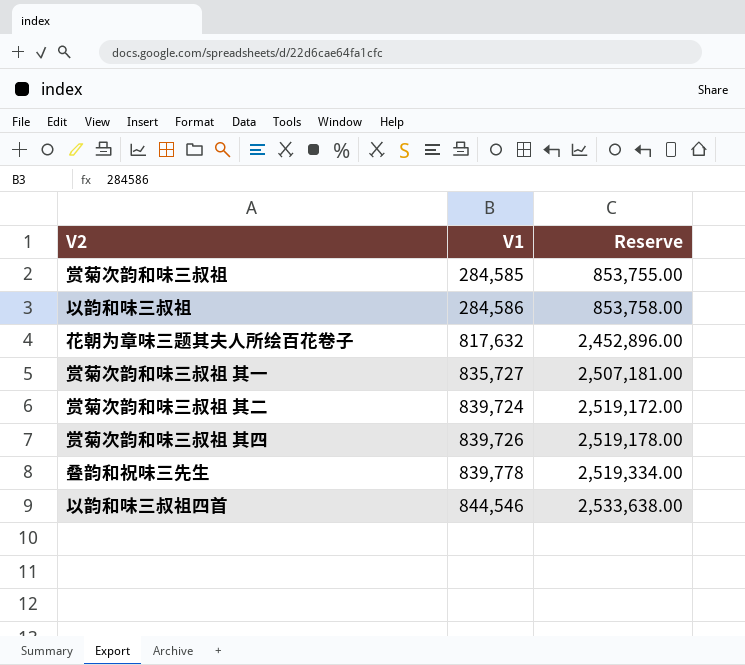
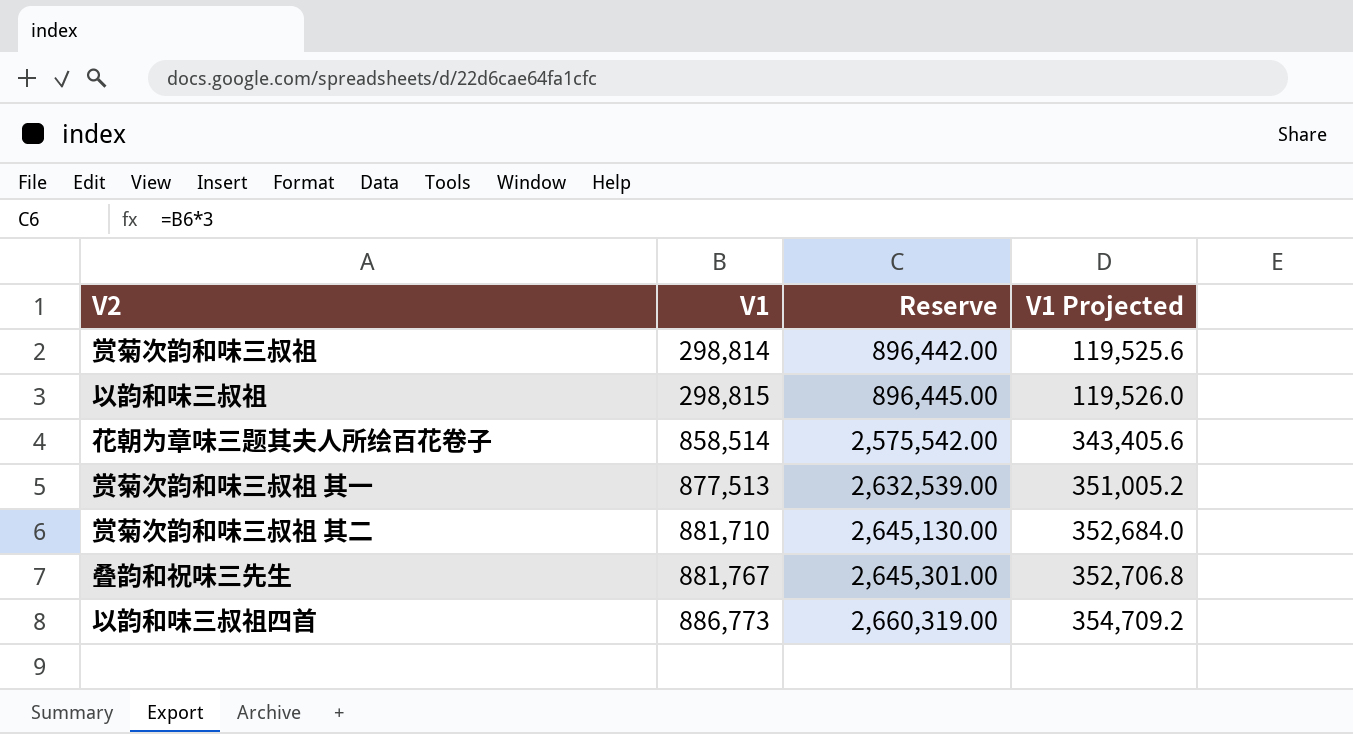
column V1 Projected | formula: none -> [V1] * 0.4
row 赏菊次韵和味三叔祖 其四: 839,726 | 2,519,178.00 -> none
赏菊次韵和味三叔祖 | V1: 284,585 -> 298,814
赏菊次韵和味三叔祖 | Reserve: 853,755.00 -> 896,442.00
以韵和味三叔祖 | V1: 284,586 -> 298,815
以韵和味三叔祖 | Reserve: 853,758.00 -> 896,445.00
花朝为章味三题其夫人所绘百花卷子 | V1: 817,632 -> 858,514
花朝为章味三题其夫人所绘百花卷子 | Reserve: 2,452,896.00 -> 2,575,542.00
赏菊次韵和味三叔祖 其一 | V1: 835,727 -> 877,513
赏菊次韵和味三叔祖 其一 | Reserve: 2,507,181.00 -> 2,632,539.00
赏菊次韵和味三叔祖 其二 | V1: 839,724 -> 881,710
赏菊次韵和味三叔祖 其二 | Reserve: 2,519,172.00 -> 2,645,130.00
叠韵和祝味三先生 | V1: 839,778 -> 881,767
叠韵和祝味三先生 | Reserve: 2,519,334.00 -> 2,645,301.00
以韵和味三叔祖四首 | V1: 844,546 -> 886,773
以韵和味三叔祖四首 | Reserve: 2,533,638.00 -> 2,660,319.00

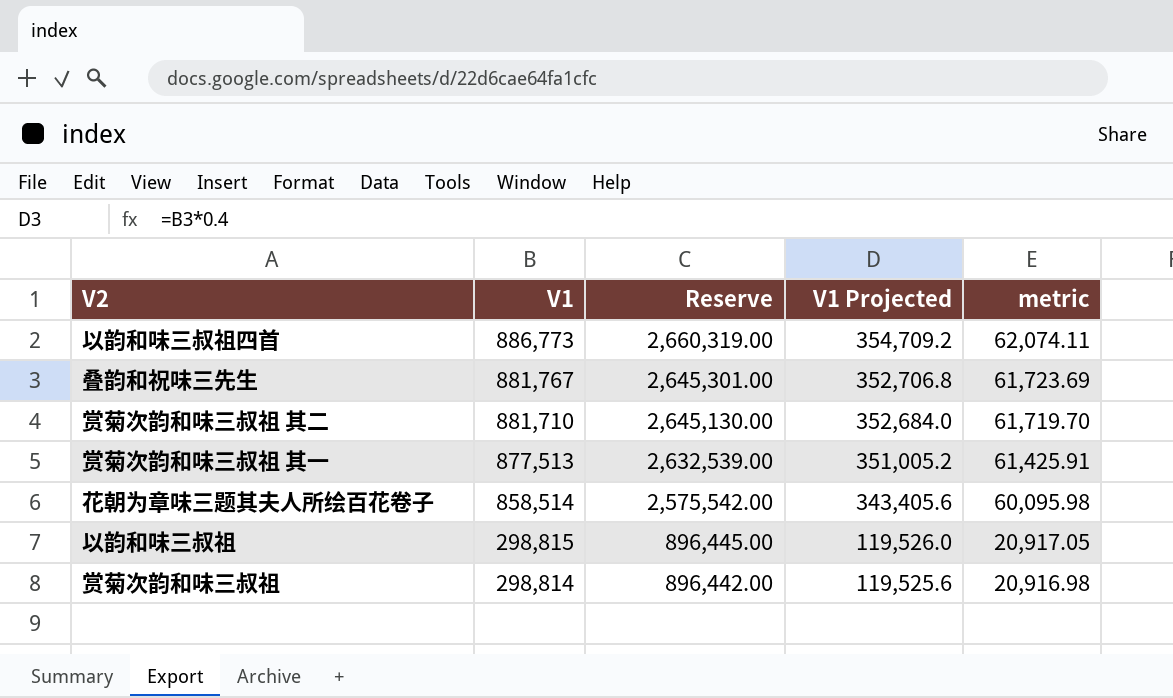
row order: V1 ascending -> V1 descending
column metric | formula: none -> [V1] * 0.07

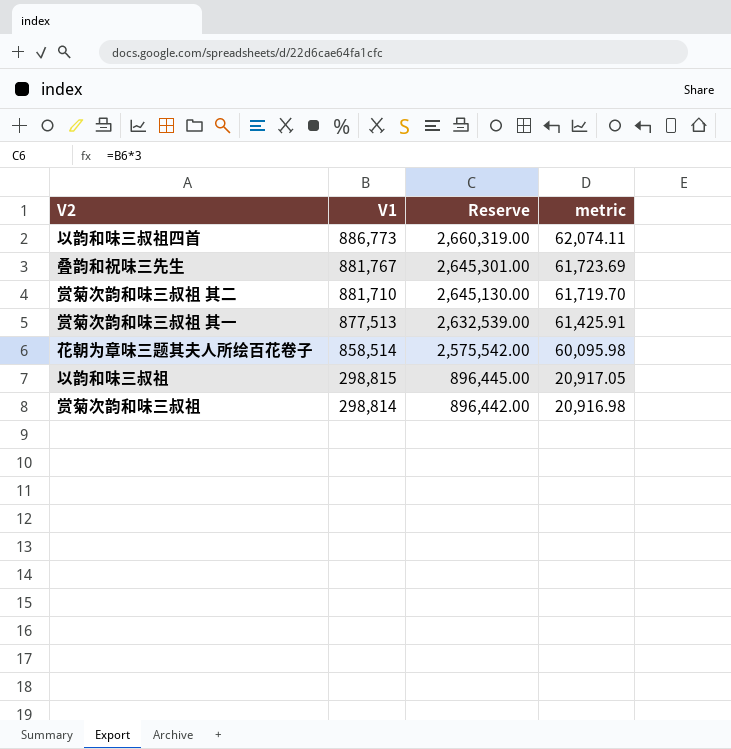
column V1 Projected | formula: [V1] * 0.4 -> none

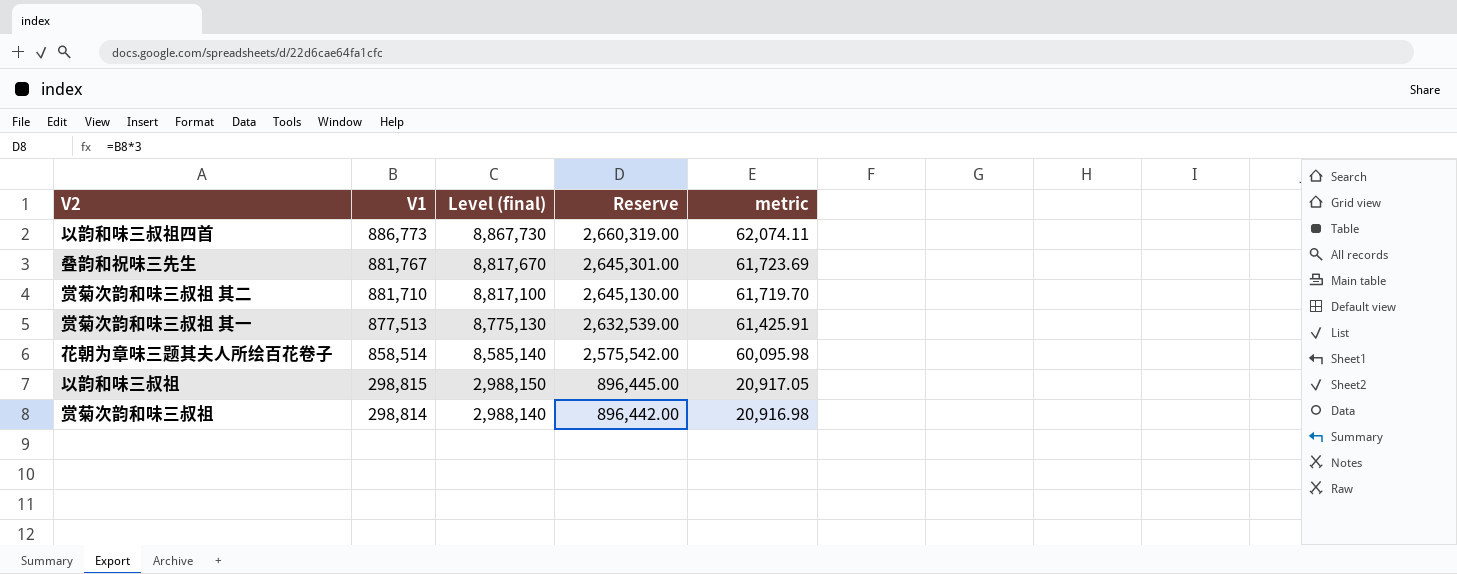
column Level (final) | formula: none -> [V1] * 10

